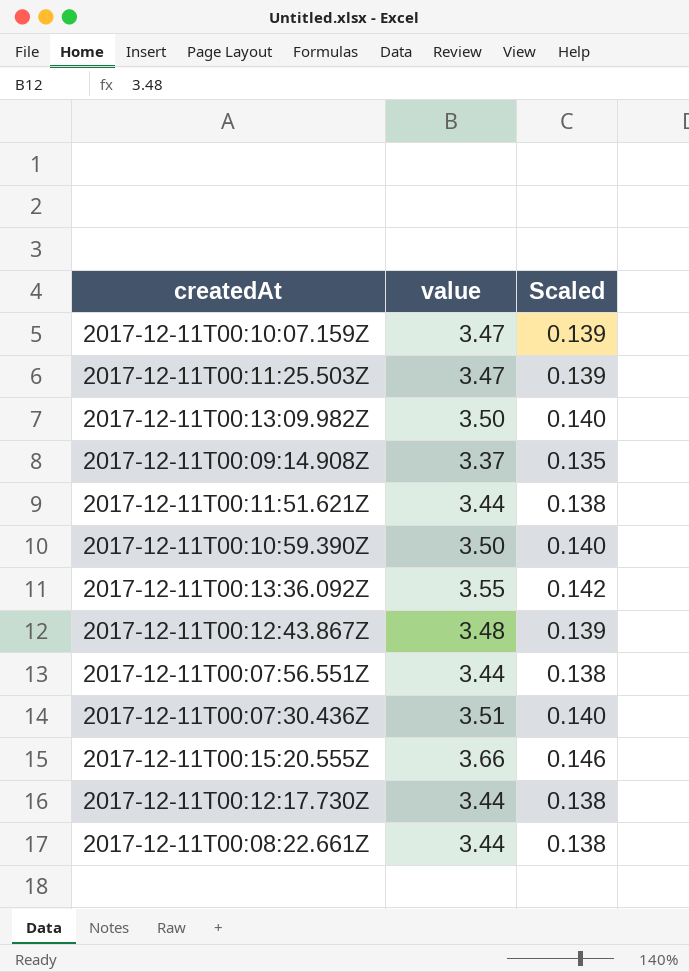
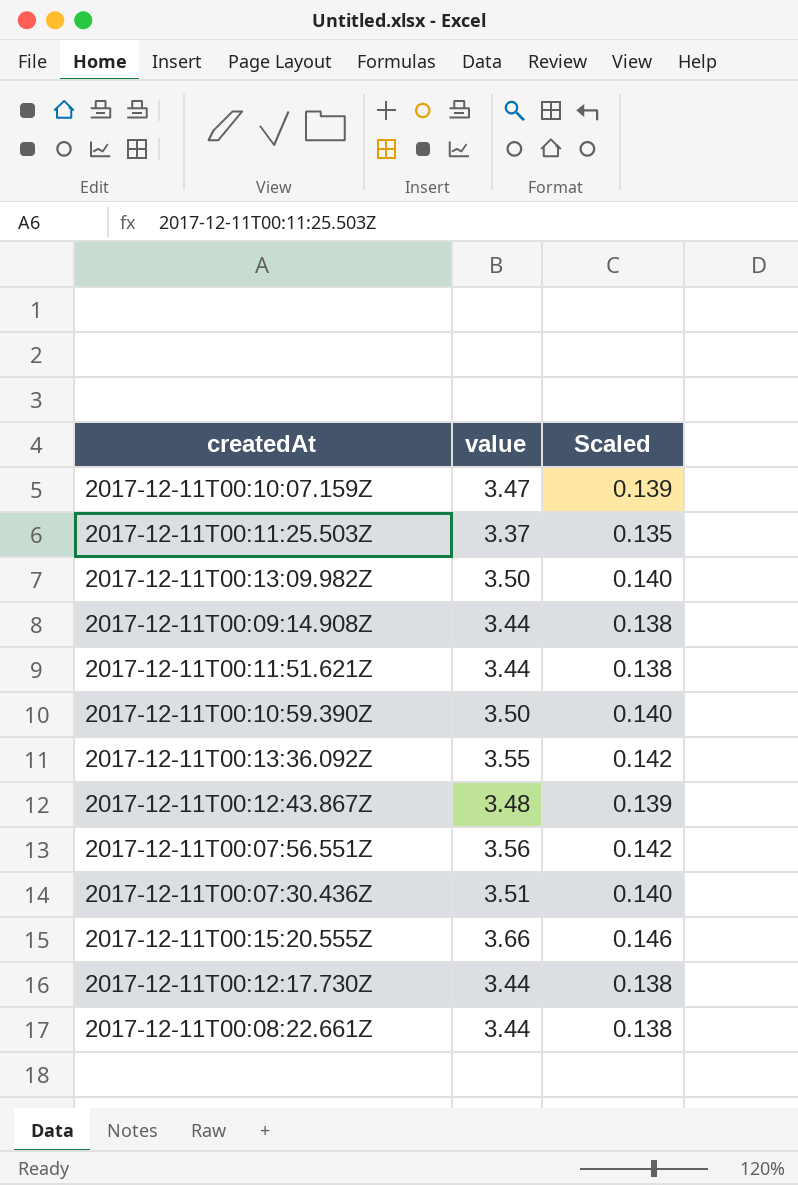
2017-12-11T00:11:25.503Z | value: 3.47 -> 3.37
2017-12-11T00:11:25.503Z | Scaled: 0.139 -> 0.135
2017-12-11T00:09:14.908Z | value: 3.37 -> 3.44
2017-12-11T00:09:14.908Z | Scaled: 0.135 -> 0.138
2017-12-11T00:07:56.551Z | value: 3.44 -> 3.56
2017-12-11T00:07:56.551Z | Scaled: 0.138 -> 0.142

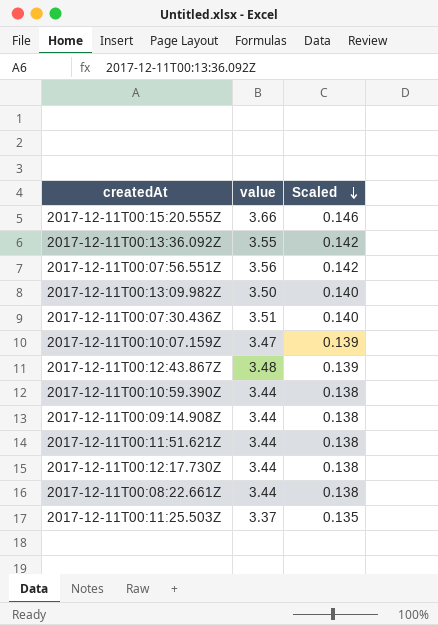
row order: none -> Scaled descending
2017-12-11T00:10:59.390Z | value: 3.50 -> 3.44
2017-12-11T00:10:59.390Z | Scaled: 0.140 -> 0.138

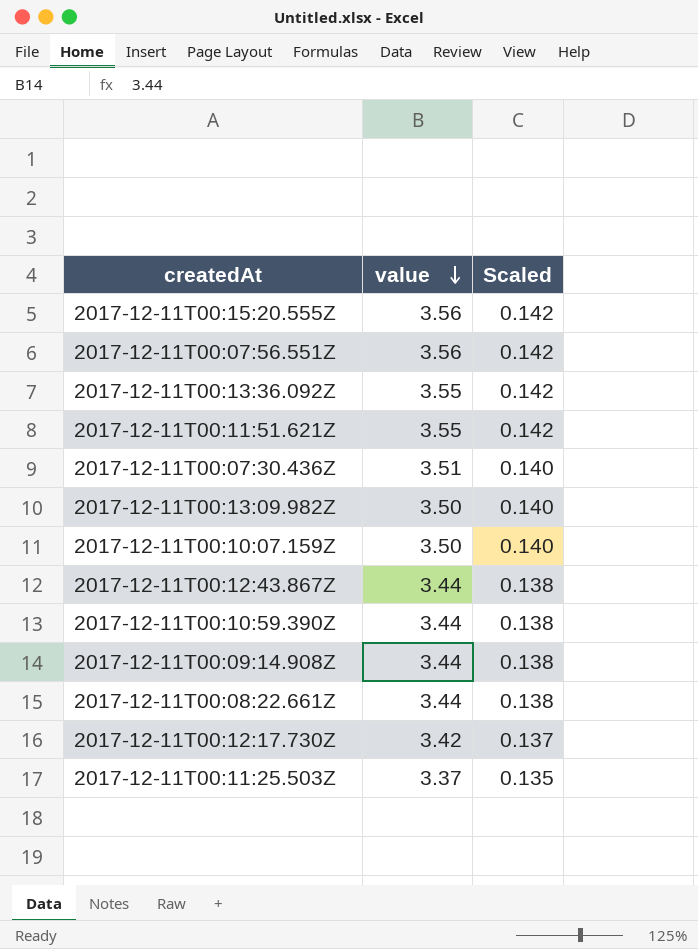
row order: Scaled descending -> value descending
2017-12-11T00:15:20.555Z | value: 3.66 -> 3.56
2017-12-11T00:15:20.555Z | Scaled: 0.146 -> 0.142
2017-12-11T00:11:51.621Z | value: 3.44 -> 3.55
2017-12-11T00:11:51.621Z | Scaled: 0.138 -> 0.142
2017-12-11T00:10:07.159Z | value: 3.47 -> 3.50
2017-12-11T00:10:07.159Z | Scaled: 0.139 -> 0.140
2017-12-11T00:12:43.867Z | value: 3.48 -> 3.44
2017-12-11T00:12:43.867Z | Scaled: 0.139 -> 0.138
2017-12-11T00:12:17.730Z | value: 3.44 -> 3.42
2017-12-11T00:12:17.730Z | Scaled: 0.138 -> 0.137

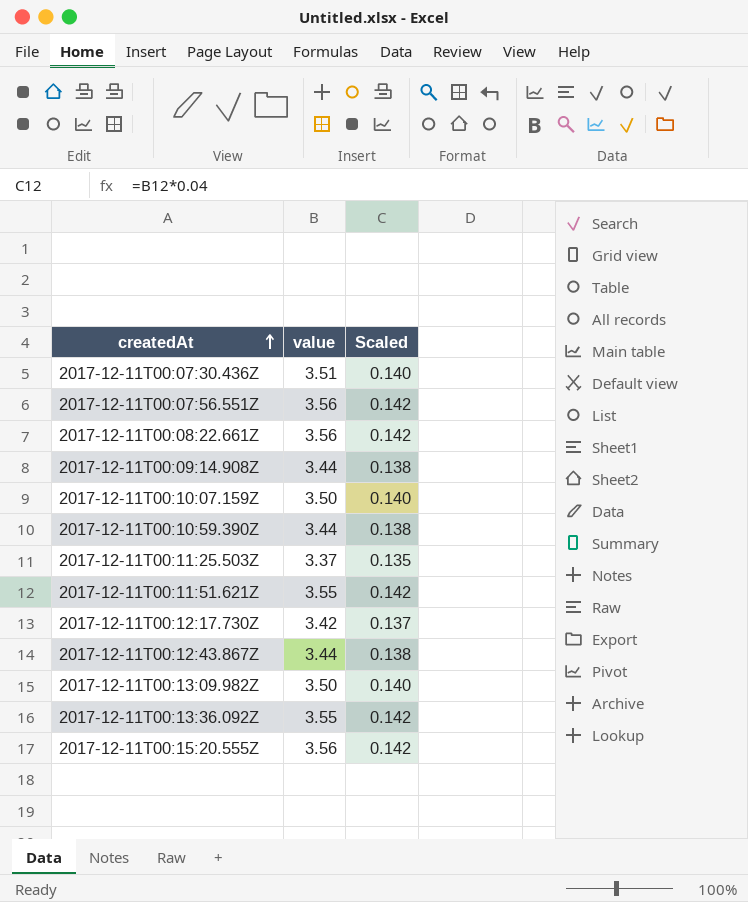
row order: value descending -> createdAt ascending
2017-12-11T00:08:22.661Z | value: 3.44 -> 3.56
2017-12-11T00:08:22.661Z | Scaled: 0.138 -> 0.142

